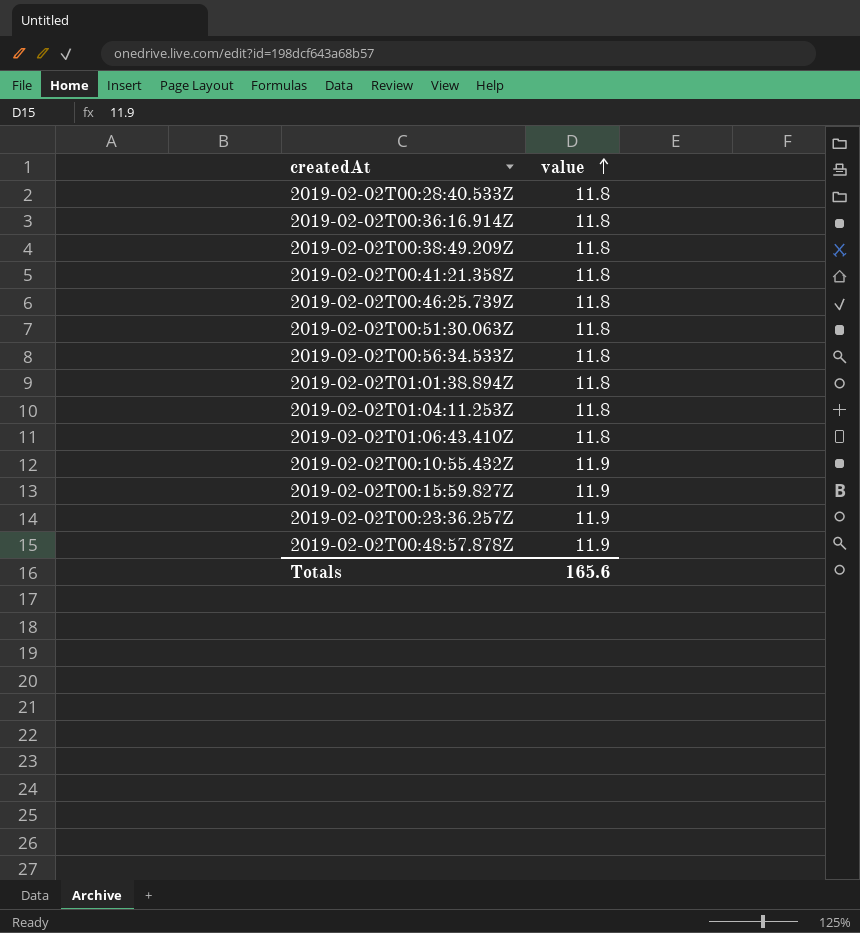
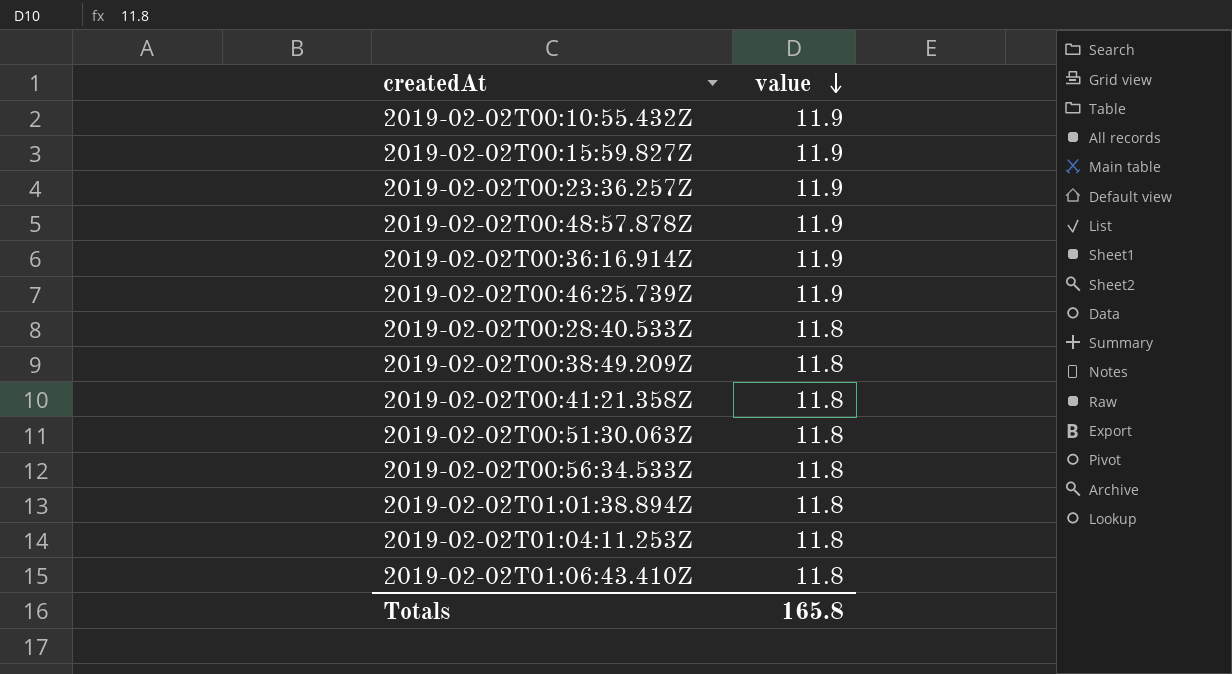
row order: value ascending -> value descending
2019-02-02T00:36:16.914Z | value: 11.8 -> 11.9
2019-02-02T00:46:25.739Z | value: 11.8 -> 11.9
Totals | value: 165.6 -> 165.8

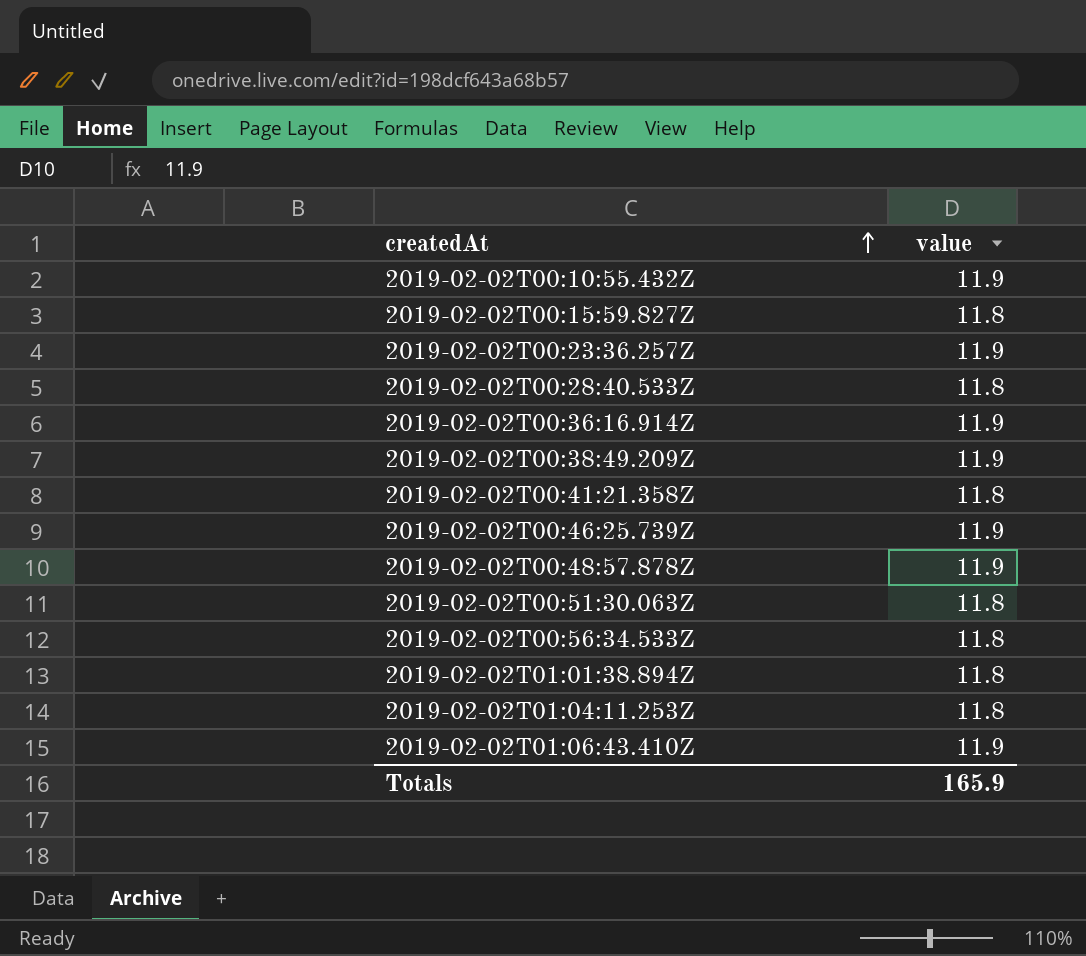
row order: value descending -> createdAt ascending
2019-02-02T00:15:59.827Z | value: 11.9 -> 11.8
2019-02-02T00:38:49.209Z | value: 11.8 -> 11.9
2019-02-02T01:06:43.410Z | value: 11.8 -> 11.9
Totals | value: 165.8 -> 165.9

